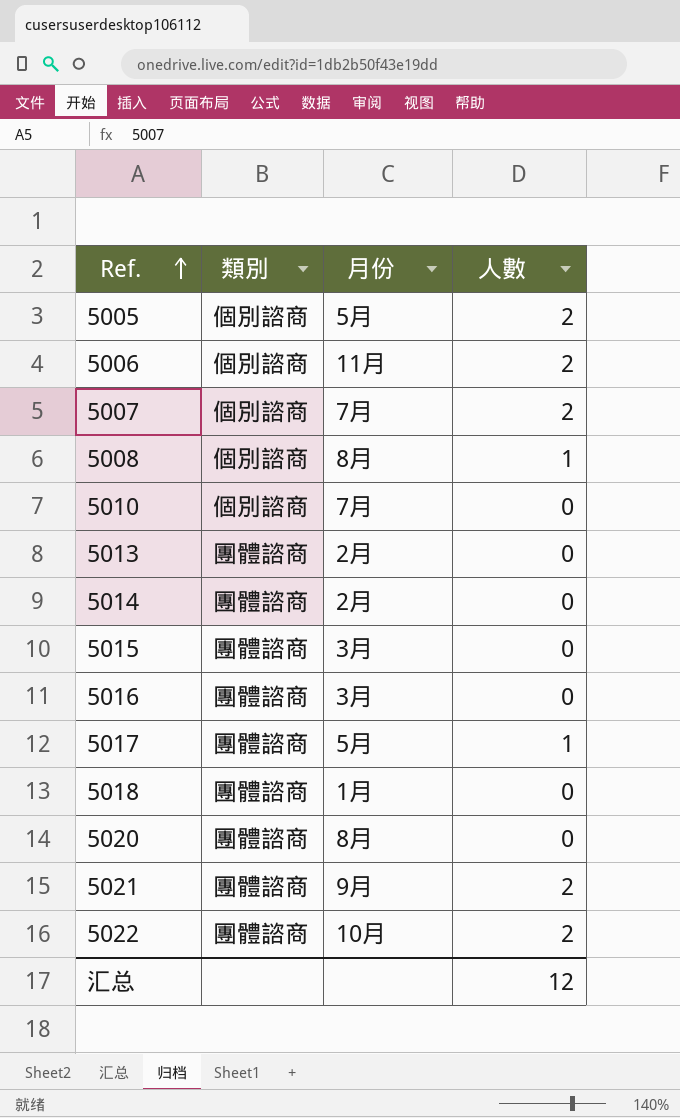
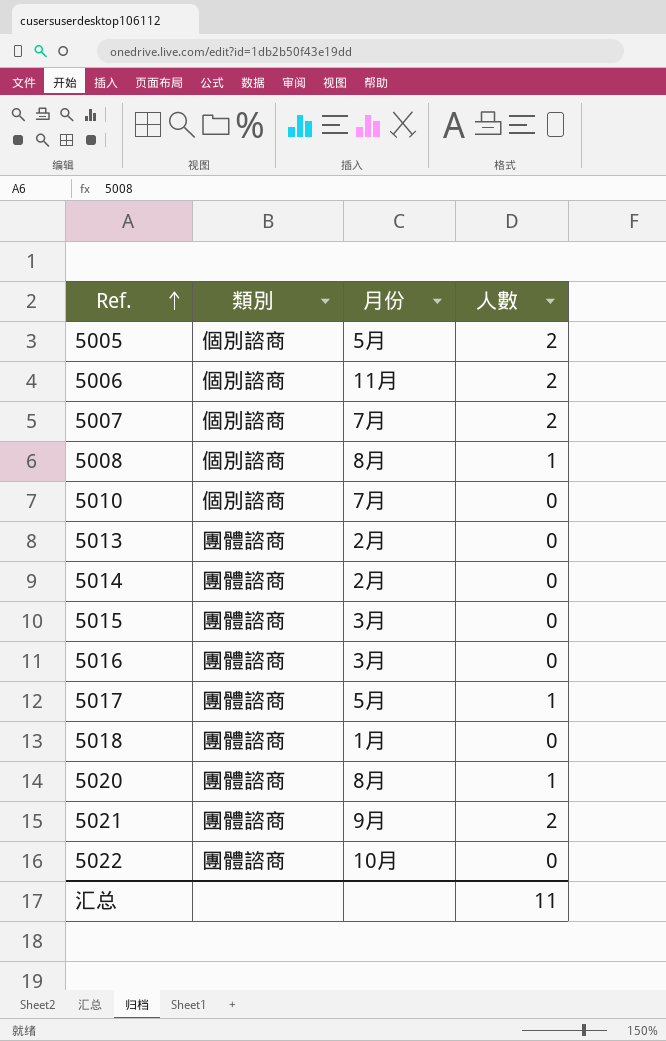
5020 | 人數: 0 -> 1
5022 | 人數: 2 -> 0
汇总 | 人數: 12 -> 11

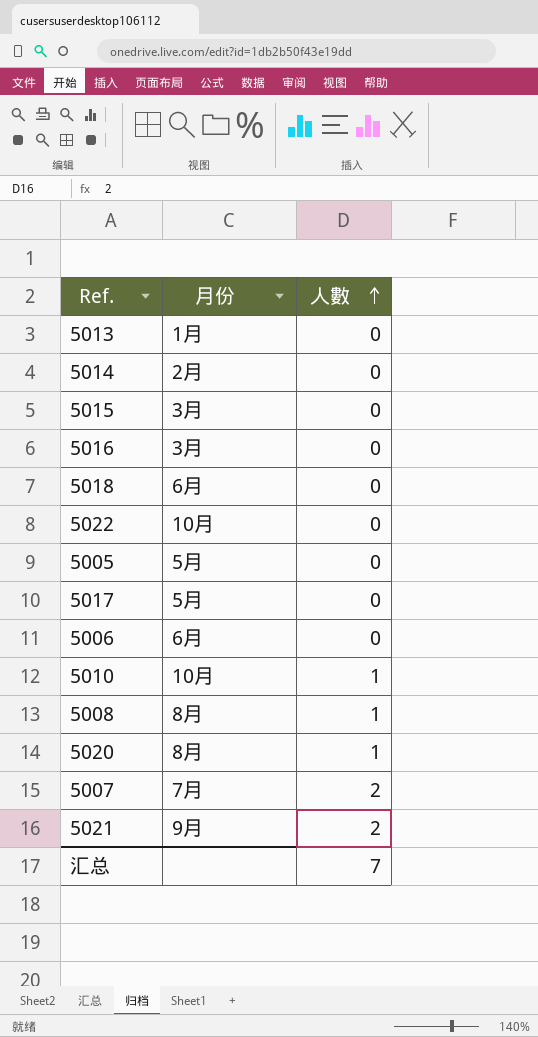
row order: Ref. ascending -> 人數 ascending
column 類別 | position: 2 -> none
5013 | 月份: 2月 -> 1月
5018 | 月份: 1月 -> 6月
5005 | 人數: 2 -> 0
5017 | 人數: 1 -> 0
5006 | 月份: 11月 -> 6月
5006 | 人數: 2 -> 0
5010 | 月份: 7月 -> 10月
5010 | 人數: 0 -> 1
汇总 | 人數: 11 -> 7

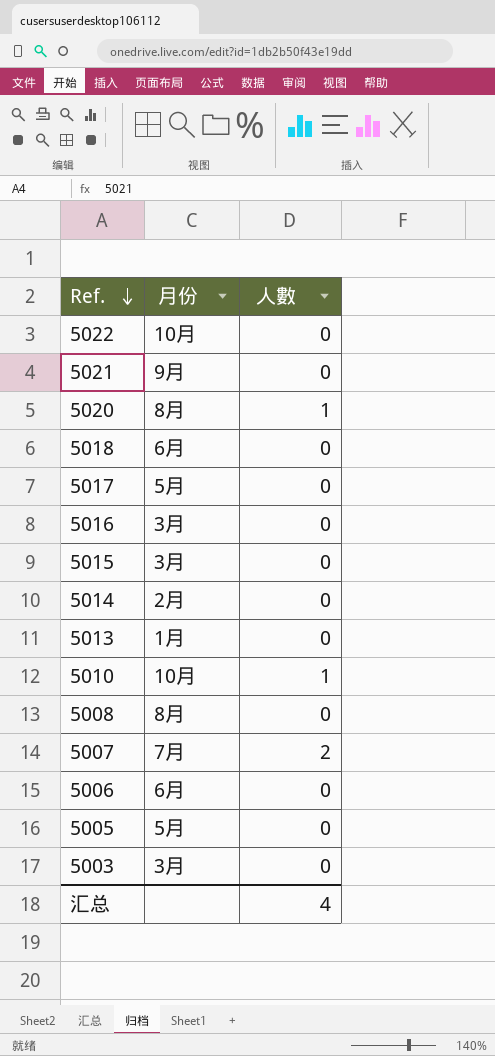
row order: 人數 ascending -> Ref. descending
5021 | 人數: 2 -> 0
5008 | 人數: 1 -> 0
row 5003: none -> 3月 | 0
汇总 | 人數: 7 -> 4

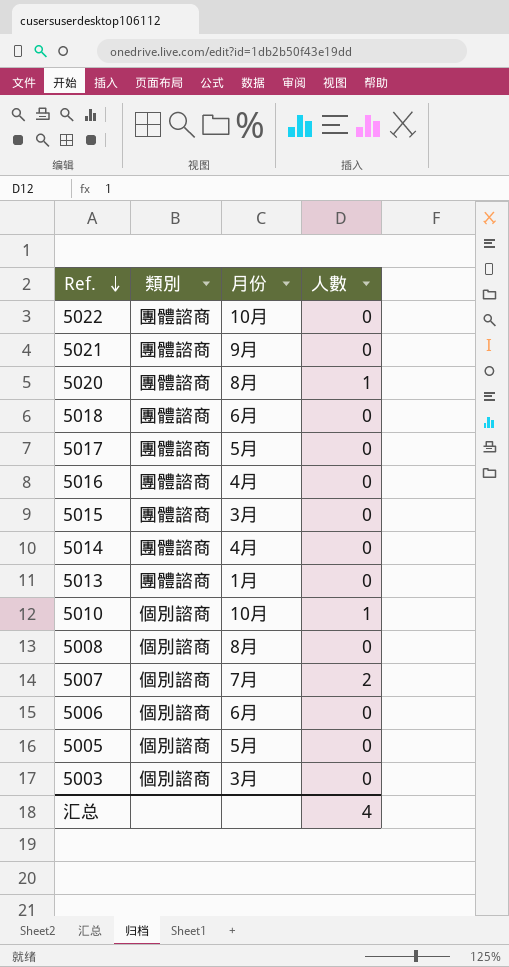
column 類別 | position: none -> 2
5016 | 月份: 3月 -> 4月
5014 | 月份: 2月 -> 4月

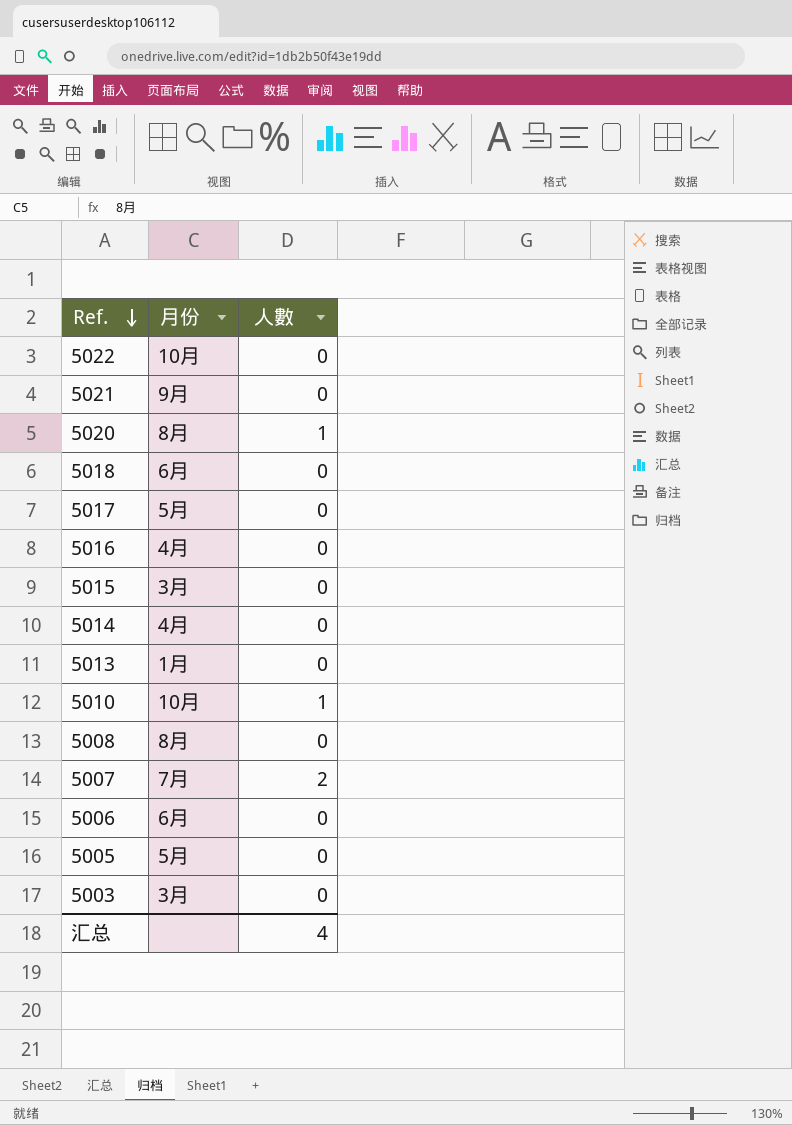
column 類別 | position: 2 -> none

